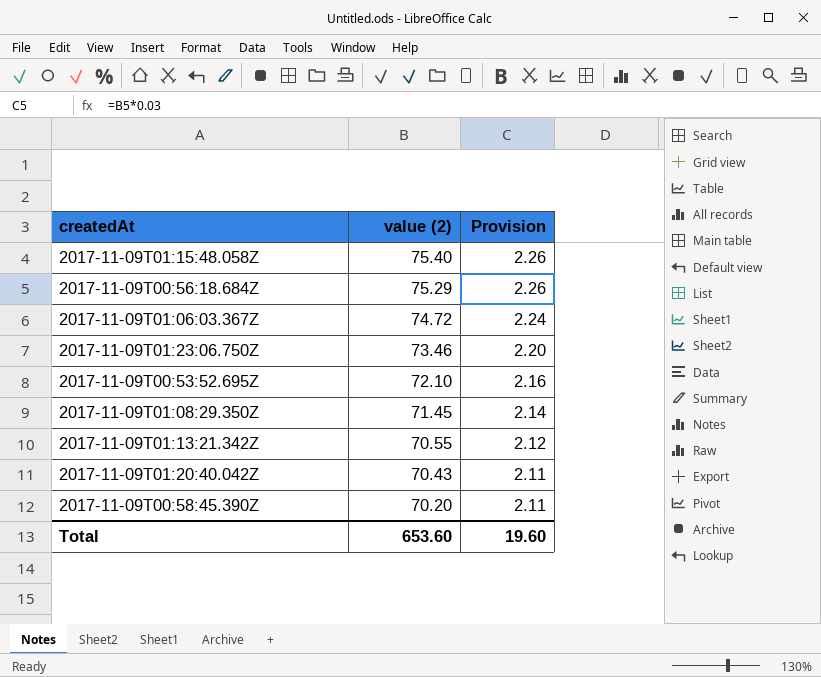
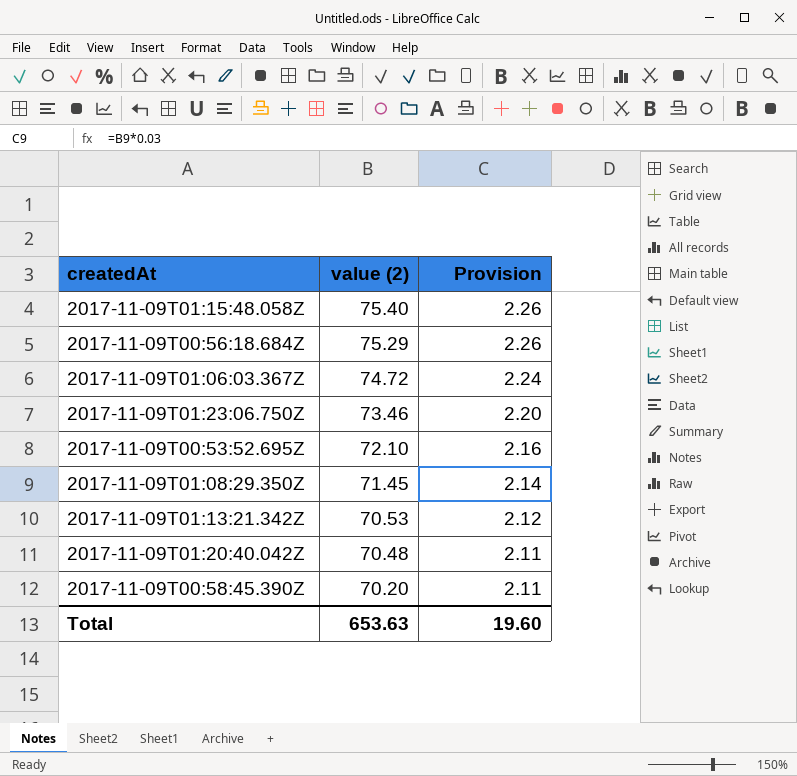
2017-11-09T01:13:21.342Z | value (2): 70.55 -> 70.53
2017-11-09T01:20:40.042Z | value (2): 70.43 -> 70.48
Total | value (2): 653.60 -> 653.63

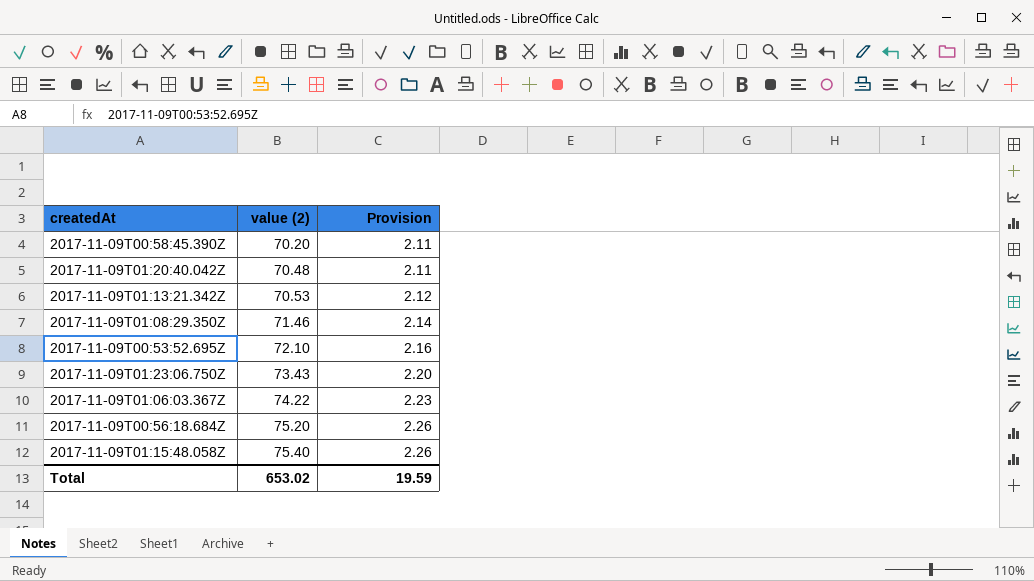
row order: value (2) descending -> value (2) ascending
2017-11-09T01:08:29.350Z | value (2): 71.45 -> 71.46
2017-11-09T01:23:06.750Z | value (2): 73.46 -> 73.43
2017-11-09T01:06:03.367Z | value (2): 74.72 -> 74.22
2017-11-09T01:06:03.367Z | Provision: 2.24 -> 2.23
2017-11-09T00:56:18.684Z | value (2): 75.29 -> 75.20
Total | value (2): 653.63 -> 653.02
Total | Provision: 19.60 -> 19.59

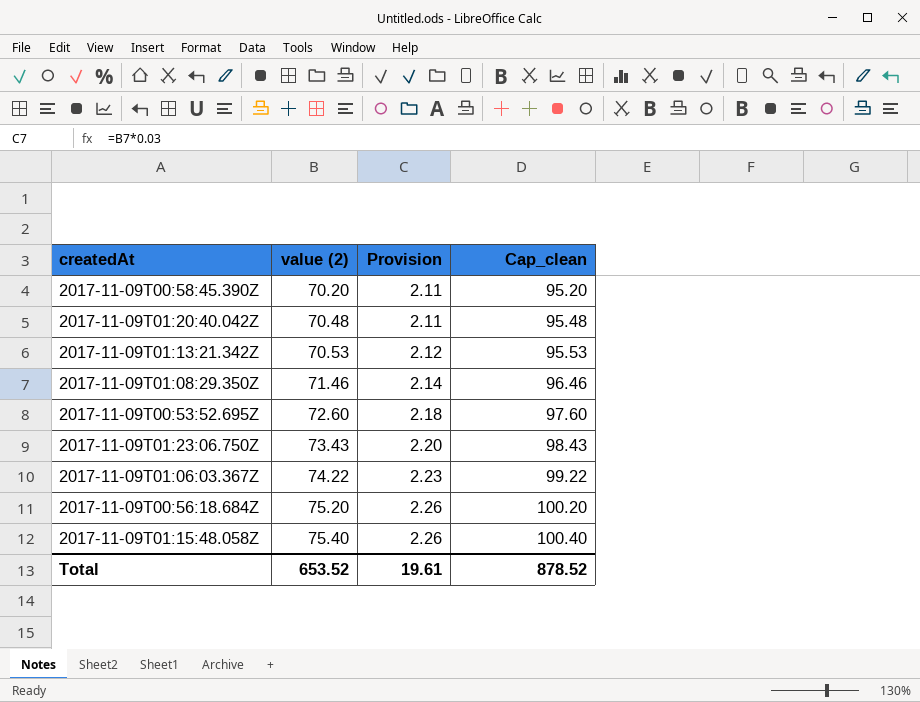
column Cap_clean | formula: none -> [value (2)] + 25
2017-11-09T00:53:52.695Z | value (2): 72.10 -> 72.60
2017-11-09T00:53:52.695Z | Provision: 2.16 -> 2.18
Total | value (2): 653.02 -> 653.52
Total | Provision: 19.59 -> 19.61

